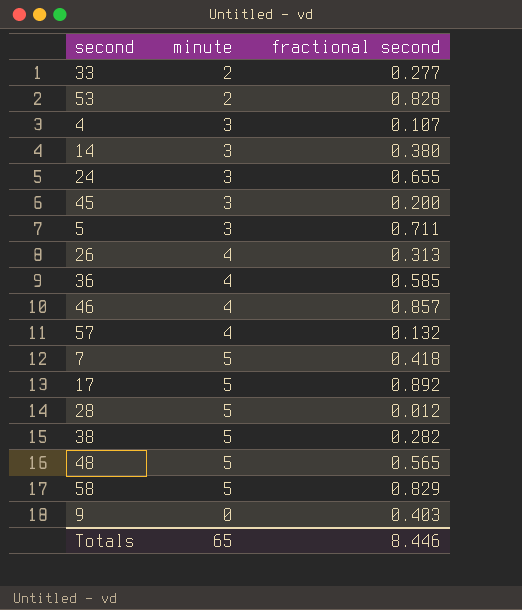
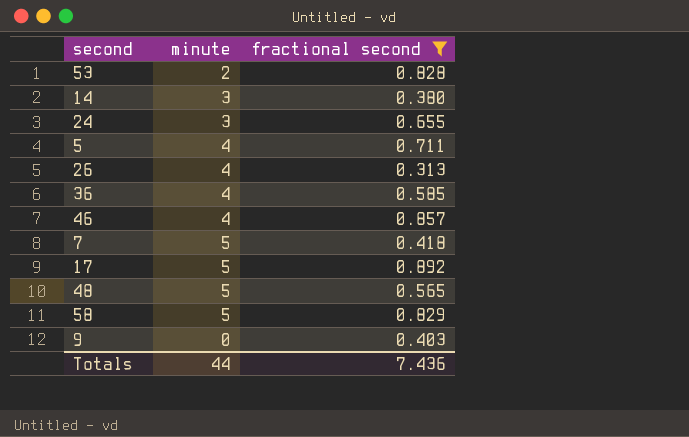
filter: none -> fractional second >= 0.313
5 | minute: 3 -> 4
Totals | minute: 65 -> 44
Totals | fractional second: 8.446 -> 7.436

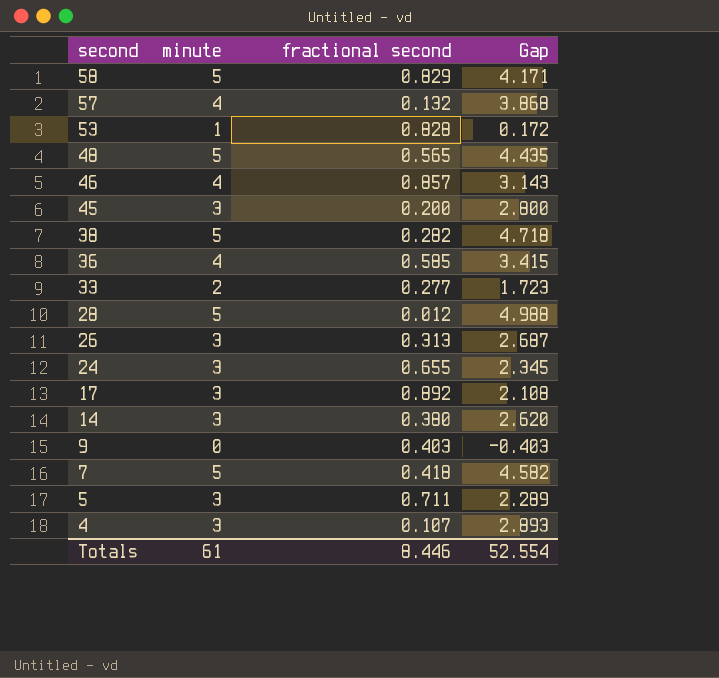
filter: fractional second >= 0.313 -> none
row order: none -> second descending
column Gap | formula: none -> [minute] - [fractional second]
53 | minute: 2 -> 1
26 | minute: 4 -> 3
17 | minute: 5 -> 3
5 | minute: 4 -> 3
Totals | minute: 44 -> 61
Totals | fractional second: 7.436 -> 8.446

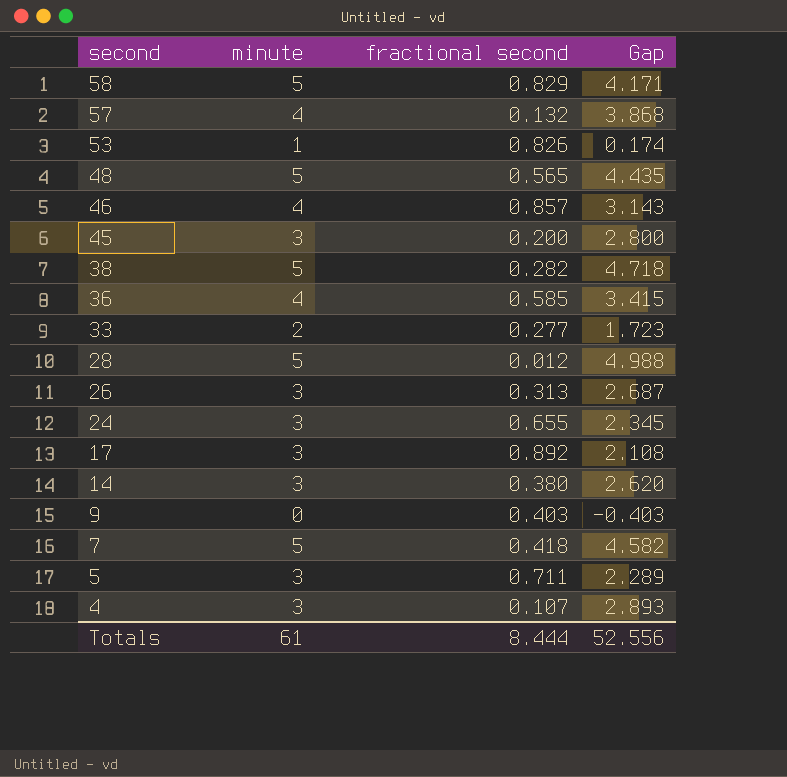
53 | fractional second: 0.828 -> 0.826
53 | Gap: 0.172 -> 0.174
Totals | fractional second: 8.446 -> 8.444
Totals | Gap: 52.554 -> 52.556

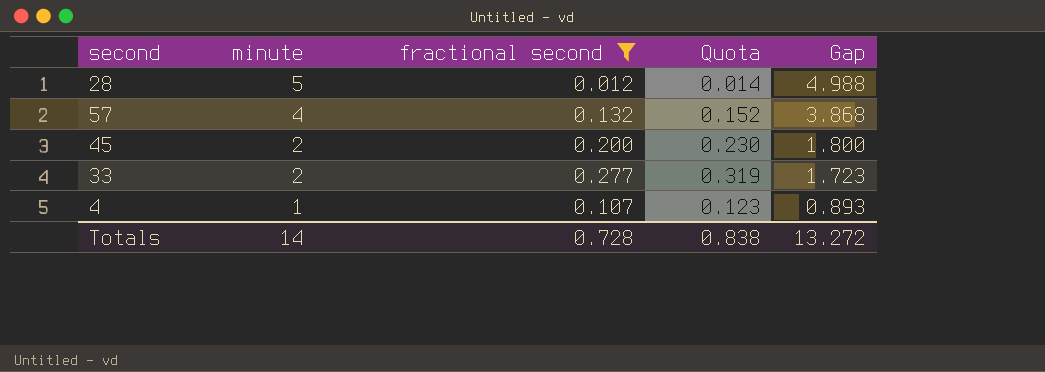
filter: none -> fractional second <= 0.277
row order: second descending -> minute descending
column Quota | formula: none -> [fractional second] * 1.15
45 | minute: 3 -> 2
45 | Gap: 2.800 -> 1.800
4 | minute: 3 -> 1
4 | Gap: 2.893 -> 0.893
Totals | minute: 61 -> 14
Totals | fractional second: 8.444 -> 0.728
Totals | Gap: 52.556 -> 13.272

